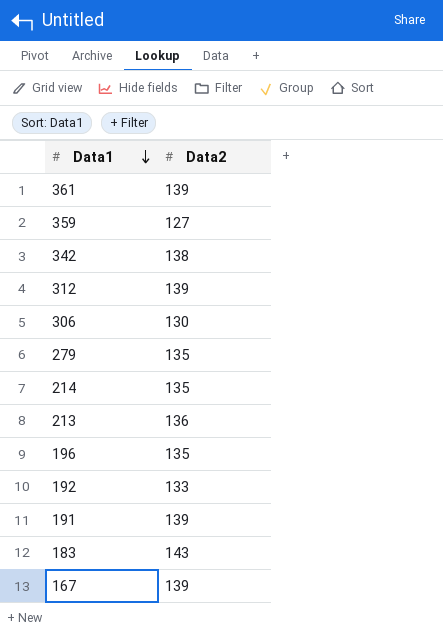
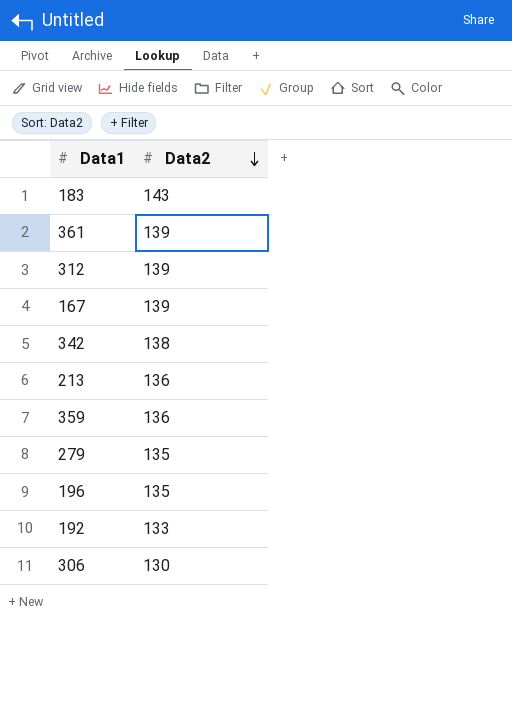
row order: Data1 descending -> Data2 descending
row 214: 135 -> none
row 191: 139 -> none
359 | Data2: 127 -> 136

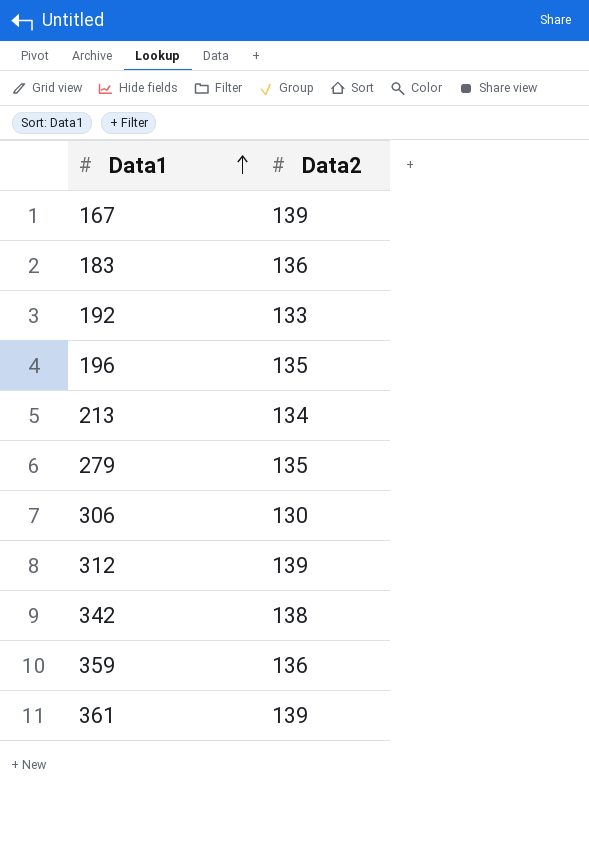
row order: Data2 descending -> Data1 ascending
183 | Data2: 143 -> 136
213 | Data2: 136 -> 134

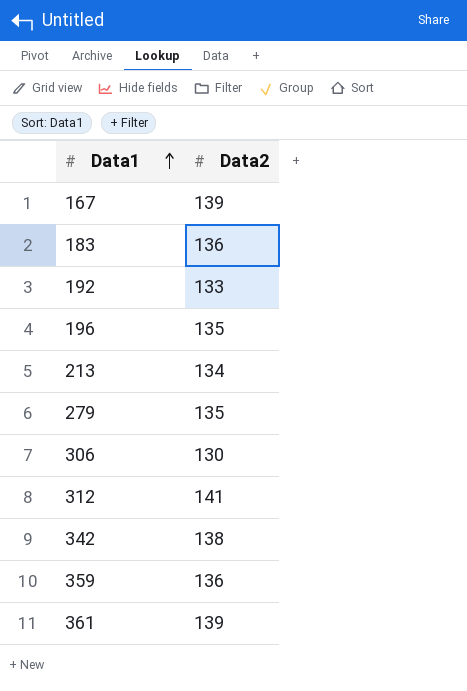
312 | Data2: 139 -> 141

